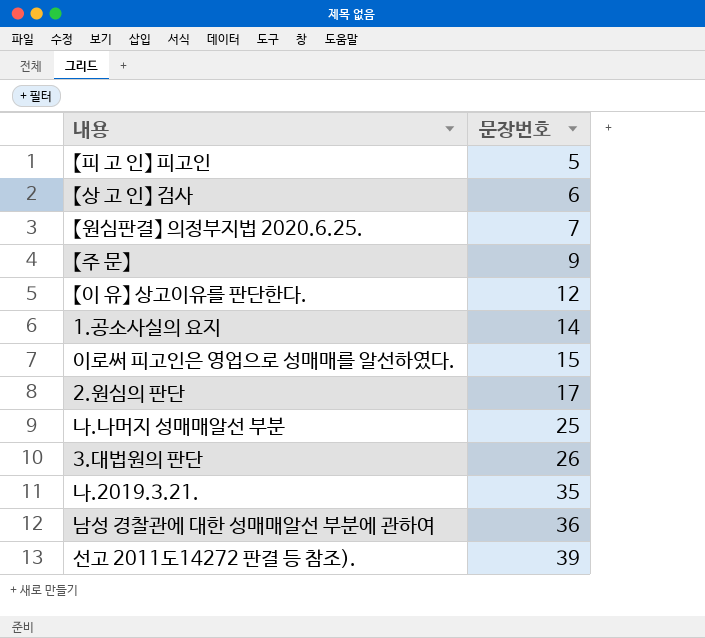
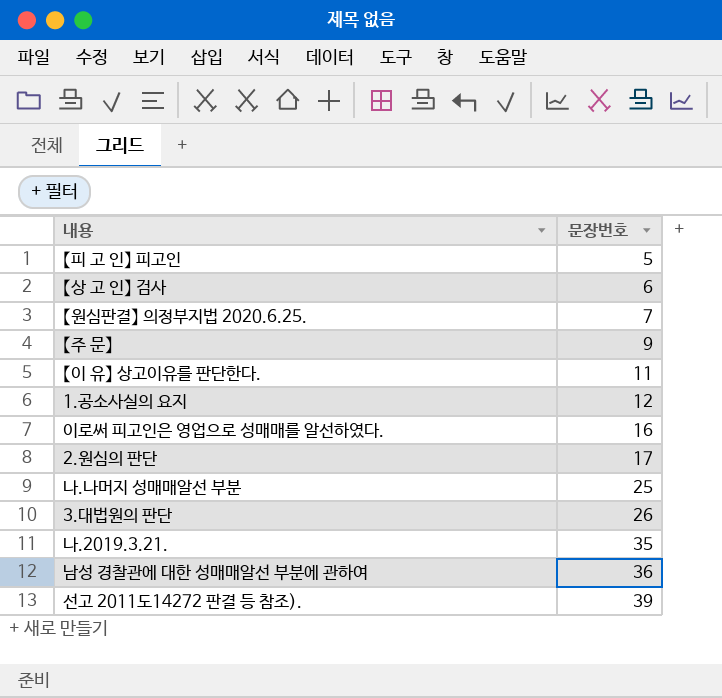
【이 유】 상고이유를 판단한다. | 문장번호: 12 -> 11
1.공소사실의 요지 | 문장번호: 14 -> 12
이로써 피고인은 영업으로 성매매를 알선하였다. | 문장번호: 15 -> 16

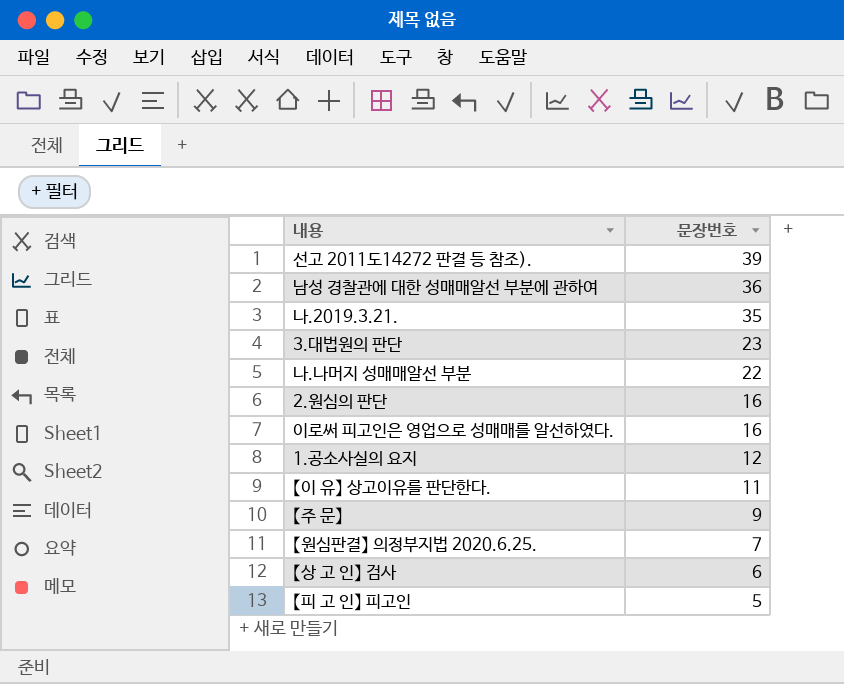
row order: 문장번호 ascending -> 문장번호 descending
3.대법원의 판단 | 문장번호: 26 -> 23
나.나머지 성매매알선 부분 | 문장번호: 25 -> 22
2.원심의 판단 | 문장번호: 17 -> 16

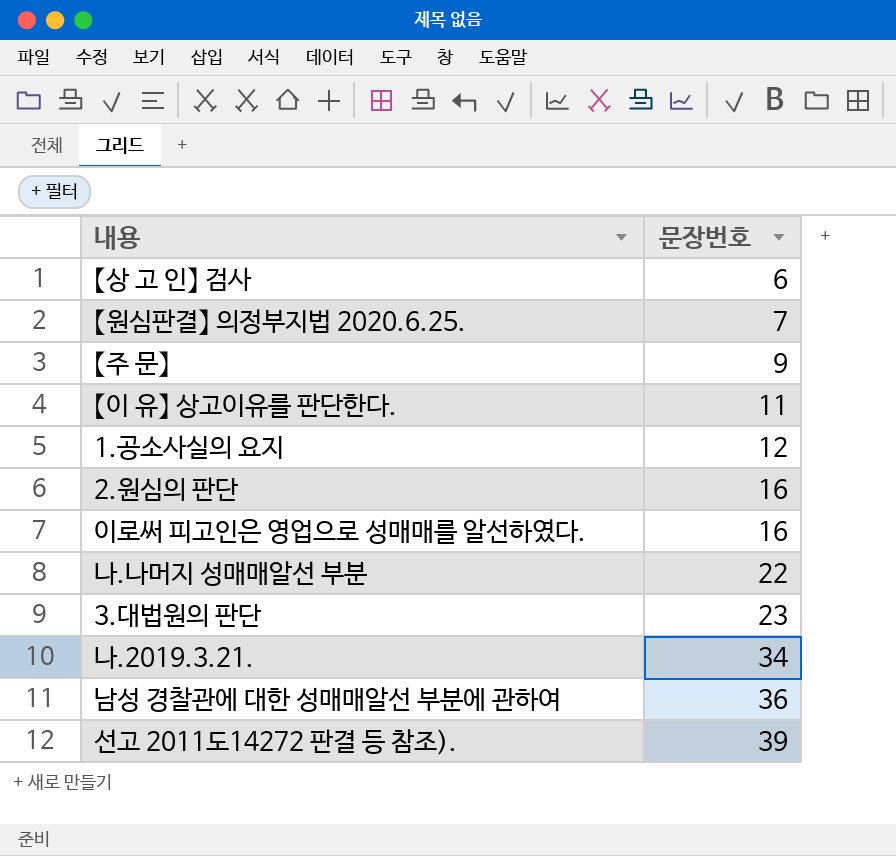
row order: 문장번호 descending -> 문장번호 ascending
row 【피 고 인】 피고인: 5 -> none
나.2019.3.21. | 문장번호: 35 -> 34

